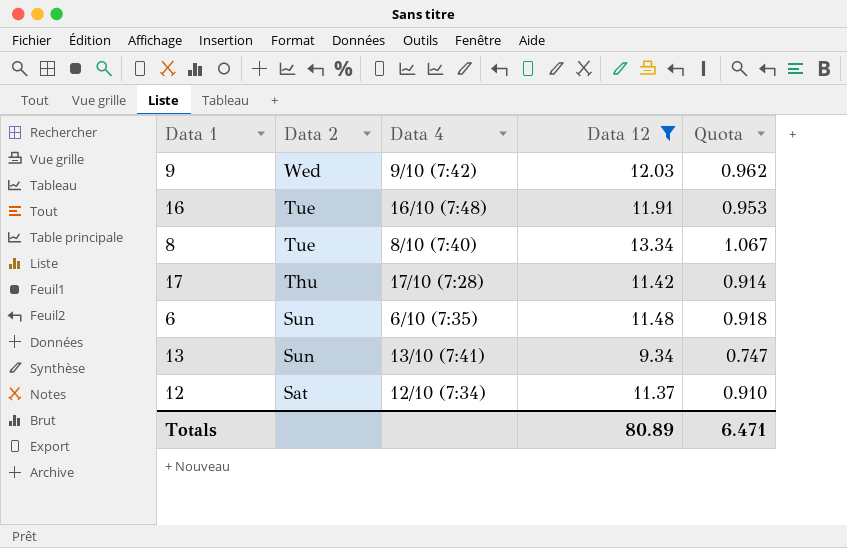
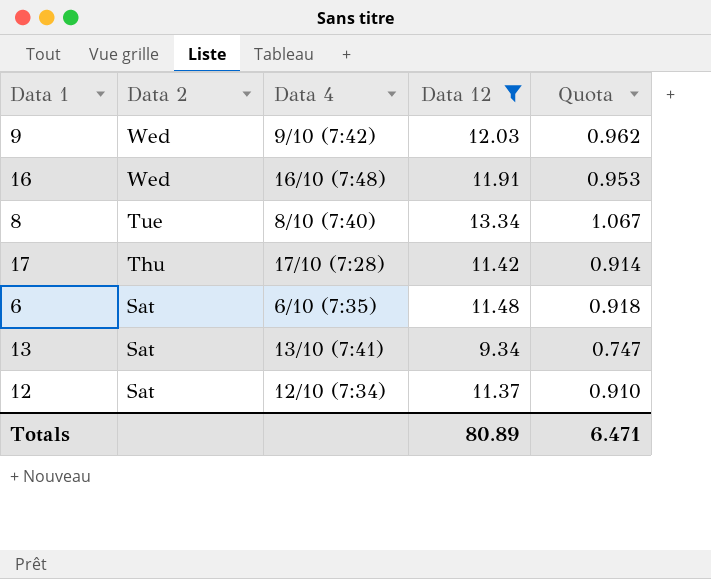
16 | Data 2: Tue -> Wed
6 | Data 2: Sun -> Sat
13 | Data 2: Sun -> Sat

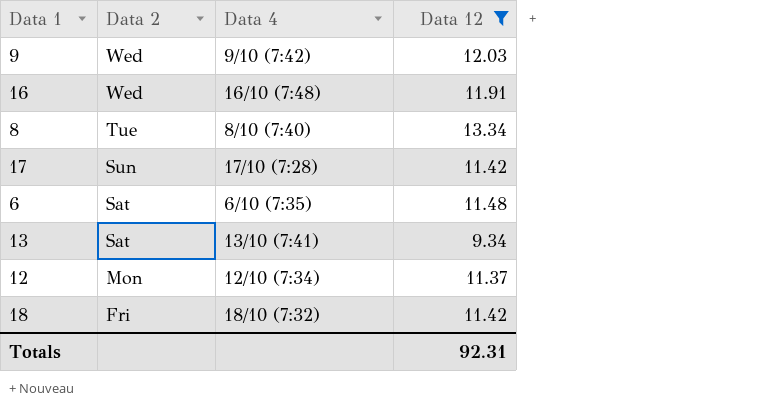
column Quota | formula: [Data 12] * 0.08 -> none
17 | Data 2: Thu -> Sun
12 | Data 2: Sat -> Mon
row 18: none -> Fri | 18/10 (7:32) | 11.42
Totals | Data 12: 80.89 -> 92.31

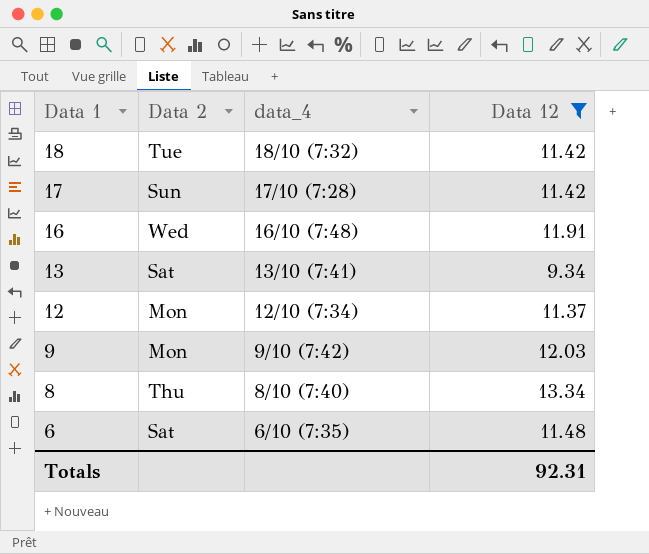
row order: Data 2 descending -> Data 1 descending
column name: Data 4 -> data_4
18 | Data 2: Fri -> Tue
9 | Data 2: Wed -> Mon
8 | Data 2: Tue -> Thu

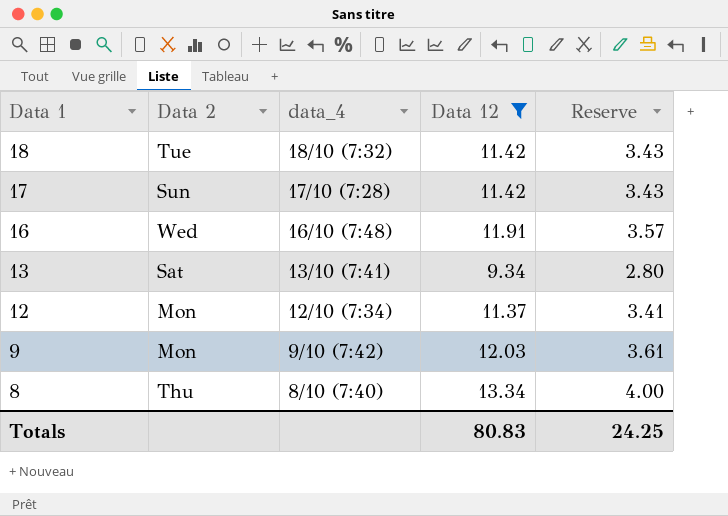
column Reserve | formula: none -> [Data 12] * 0.3
row 6: Sat | 6/10 (7:35) | 11.48 -> none
Totals | Data 12: 92.31 -> 80.83

